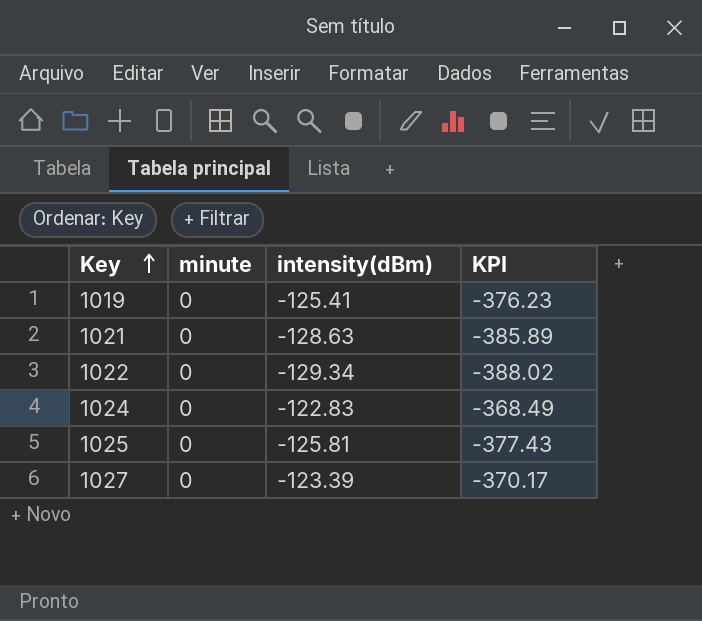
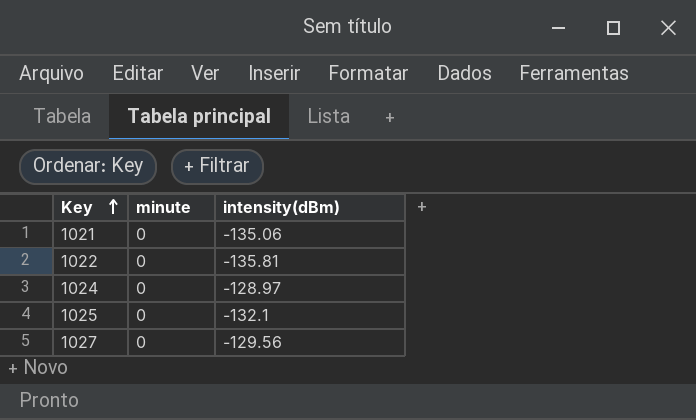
column KPI | formula: [intensity(dBm)] * 3 -> none
row 1019: 0 | -125.41 | -376.23 -> none
1021 | intensity(dBm): -128.63 -> -135.06
1022 | intensity(dBm): -129.34 -> -135.81
1024 | intensity(dBm): -122.83 -> -128.97
1025 | intensity(dBm): -125.81 -> -132.1
1027 | intensity(dBm): -123.39 -> -129.56

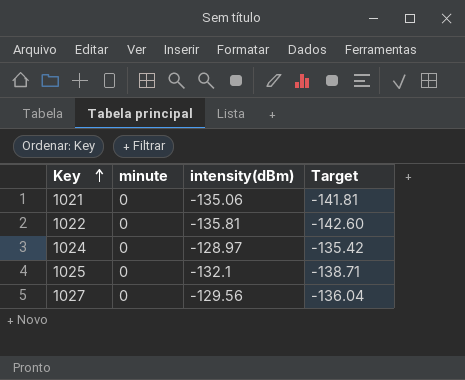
column Target | formula: none -> [intensity(dBm)] * 1.05

